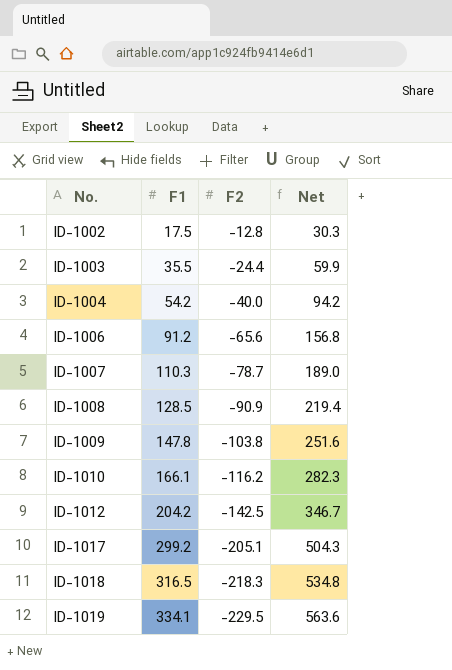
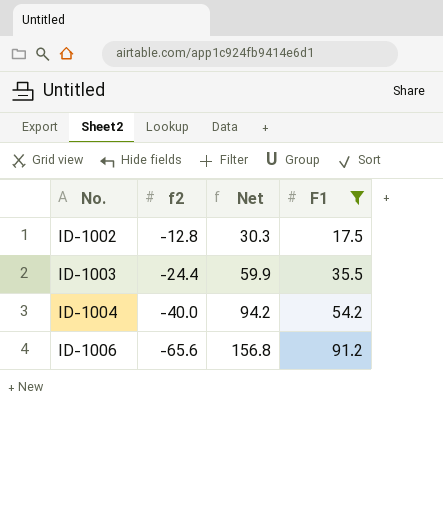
filter: none -> F1 <= 91.2
column name: F2 -> f2
column F1 | position: 2 -> 4

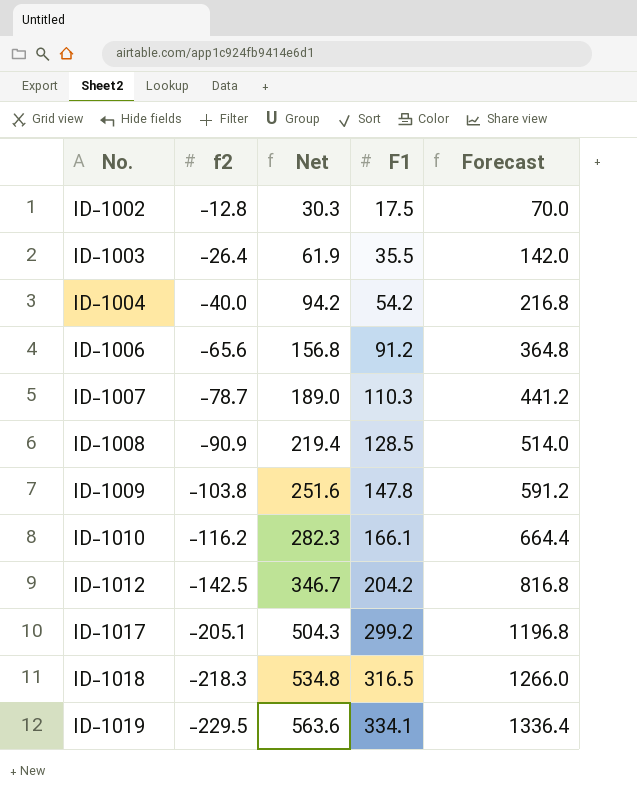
filter: F1 <= 91.2 -> none
column Forecast | formula: none -> [F1] * 4
ID-1003 | f2: -24.4 -> -26.4
ID-1003 | Net: 59.9 -> 61.9

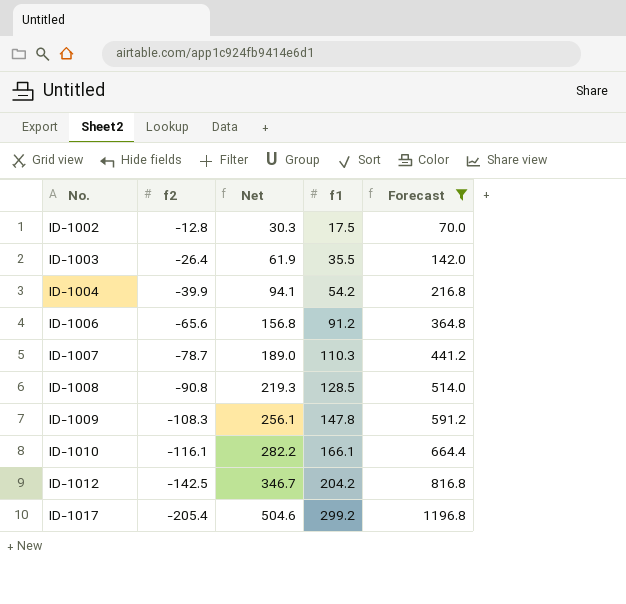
filter: none -> Forecast <= 1196.8
column name: F1 -> f1
ID-1004 | f2: -40.0 -> -39.9
ID-1004 | Net: 94.2 -> 94.1
ID-1008 | f2: -90.9 -> -90.8
ID-1008 | Net: 219.4 -> 219.3
ID-1009 | f2: -103.8 -> -108.3
ID-1009 | Net: 251.6 -> 256.1
ID-1010 | f2: -116.2 -> -116.1
ID-1010 | Net: 282.3 -> 282.2
ID-1017 | f2: -205.1 -> -205.4
ID-1017 | Net: 504.3 -> 504.6

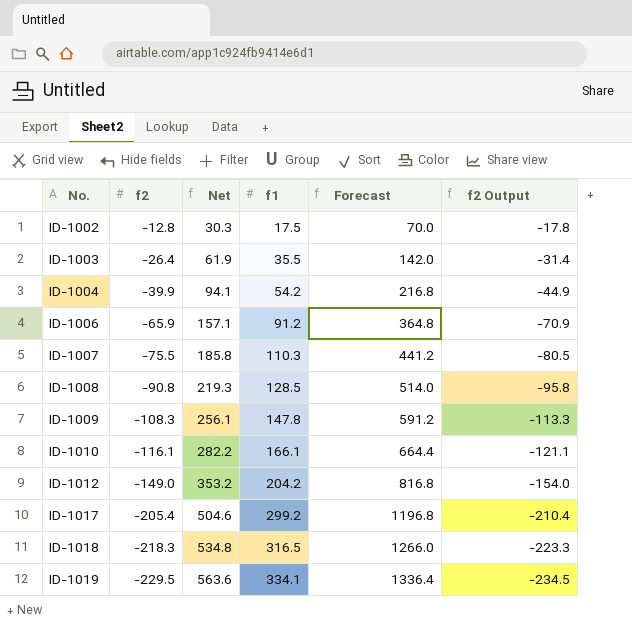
filter: Forecast <= 1196.8 -> none
column f2 Output | formula: none -> [f2] - 5
ID-1006 | f2: -65.6 -> -65.9
ID-1006 | Net: 156.8 -> 157.1
ID-1007 | f2: -78.7 -> -75.5
ID-1007 | Net: 189.0 -> 185.8
ID-1012 | f2: -142.5 -> -149.0
ID-1012 | Net: 346.7 -> 353.2

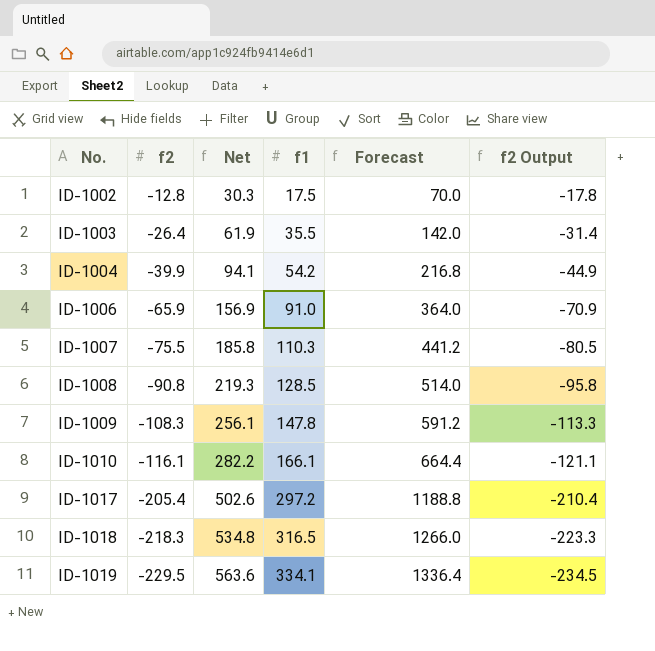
row ID-1012: -149.0 | 353.2 | 204.2 | 816.8 | -154.0 -> none
ID-1006 | Net: 157.1 -> 156.9
ID-1006 | f1: 91.2 -> 91.0
ID-1006 | Forecast: 364.8 -> 364.0
ID-1017 | Net: 504.6 -> 502.6
ID-1017 | f1: 299.2 -> 297.2
ID-1017 | Forecast: 1196.8 -> 1188.8

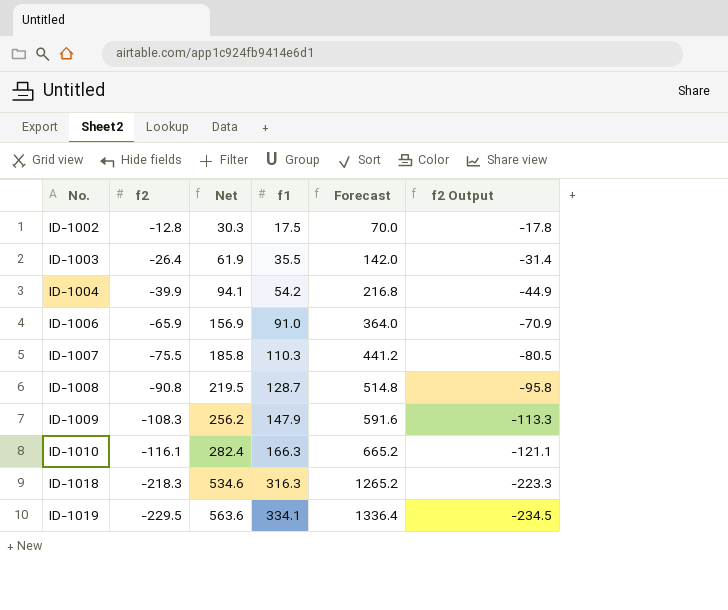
row ID-1017: -205.4 | 502.6 | 297.2 | 1188.8 | -210.4 -> none
ID-1008 | Net: 219.3 -> 219.5
ID-1008 | f1: 128.5 -> 128.7
ID-1008 | Forecast: 514.0 -> 514.8
ID-1009 | Net: 256.1 -> 256.2
ID-1009 | f1: 147.8 -> 147.9
ID-1009 | Forecast: 591.2 -> 591.6
ID-1010 | Net: 282.2 -> 282.4
ID-1010 | f1: 166.1 -> 166.3
ID-1010 | Forecast: 664.4 -> 665.2
ID-1018 | Net: 534.8 -> 534.6
ID-1018 | f1: 316.5 -> 316.3
ID-1018 | Forecast: 1266.0 -> 1265.2

